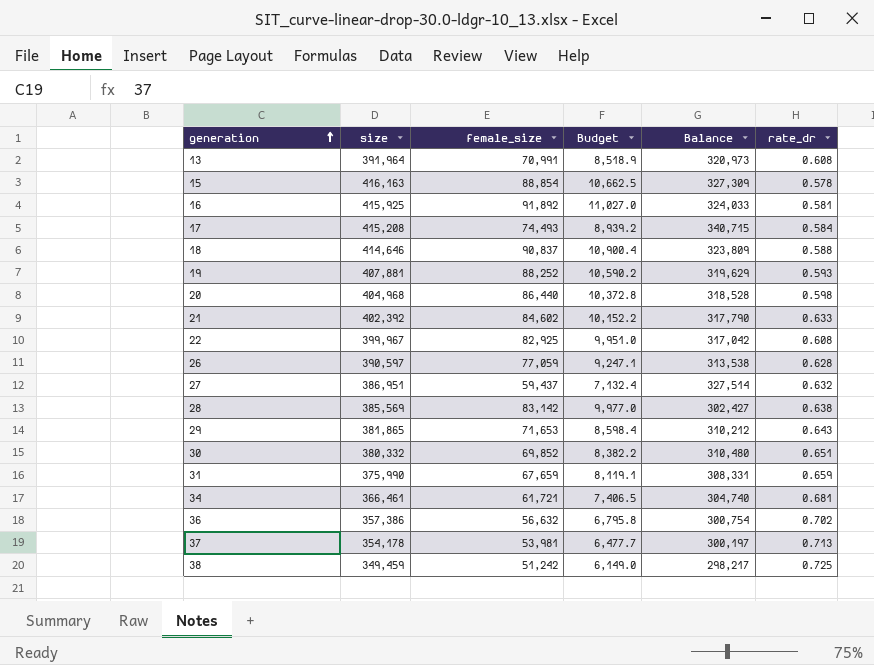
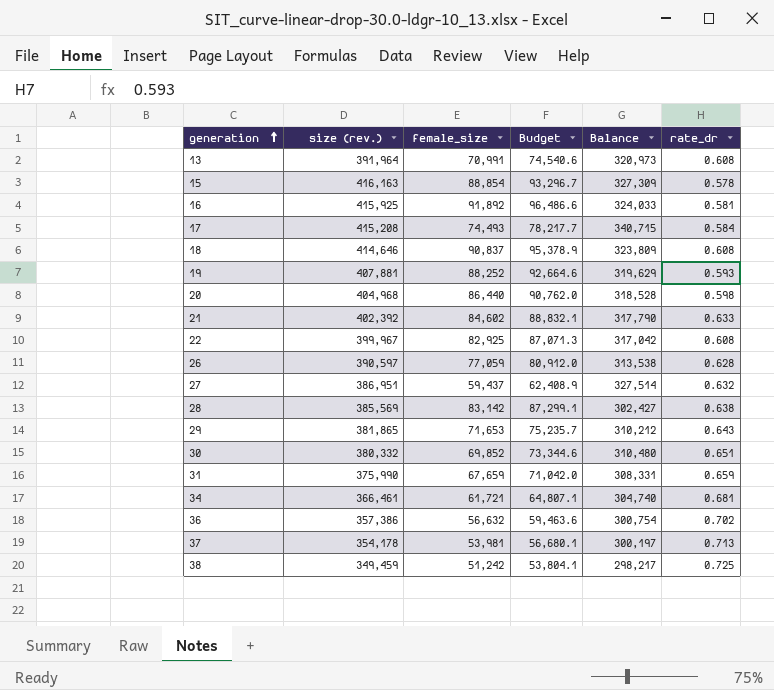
column name: size -> size (rev.)
column Budget | formula: [female_size] * 0.12 -> [female_size] * 1.05
18 | rate_dr: 0.588 -> 0.608

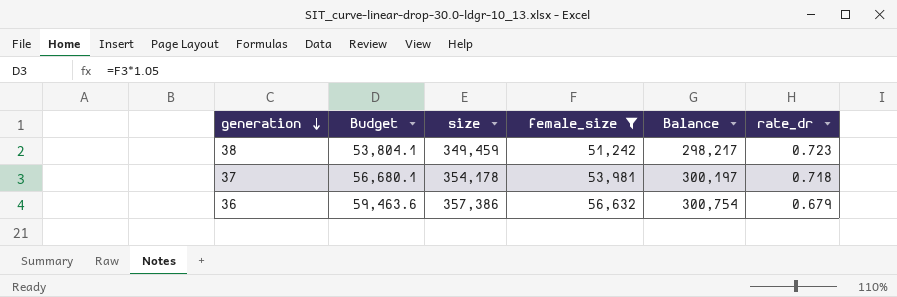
filter: none -> female_size <= 56,632
row order: generation ascending -> generation descending
column Budget | position: 4 -> 2
column name: size (rev.) -> size
38 | rate_dr: 0.725 -> 0.723
37 | rate_dr: 0.713 -> 0.718
36 | rate_dr: 0.702 -> 0.679

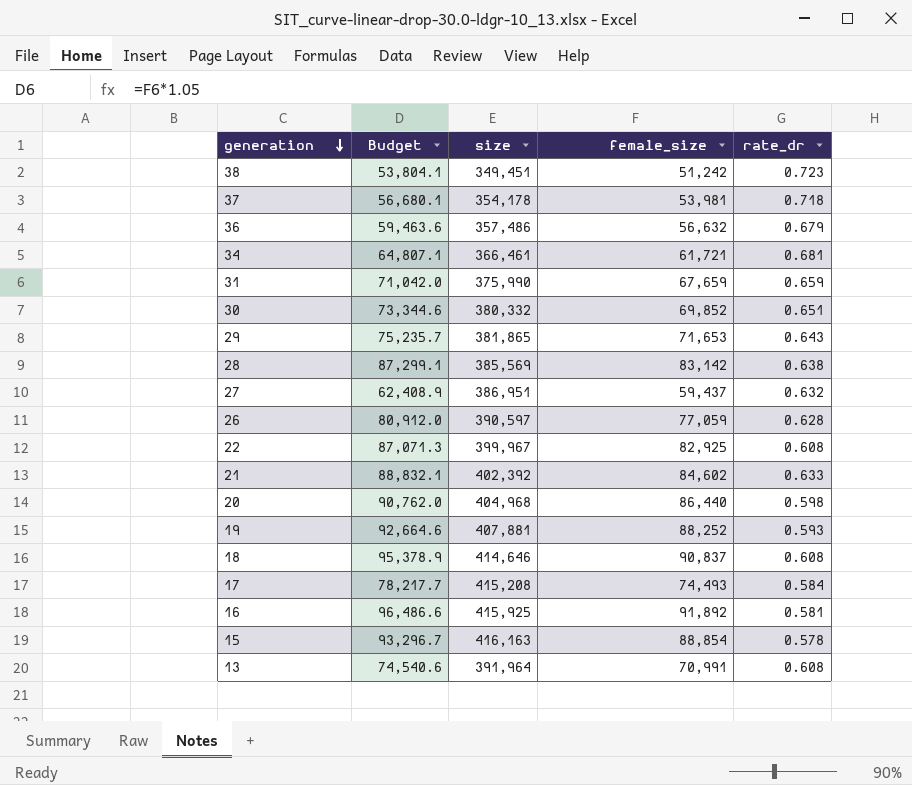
filter: female_size <= 56,632 -> none
column Balance | formula: [size] - [female_size] -> none
38 | size: 349,459 -> 349,451
36 | size: 357,386 -> 357,486

